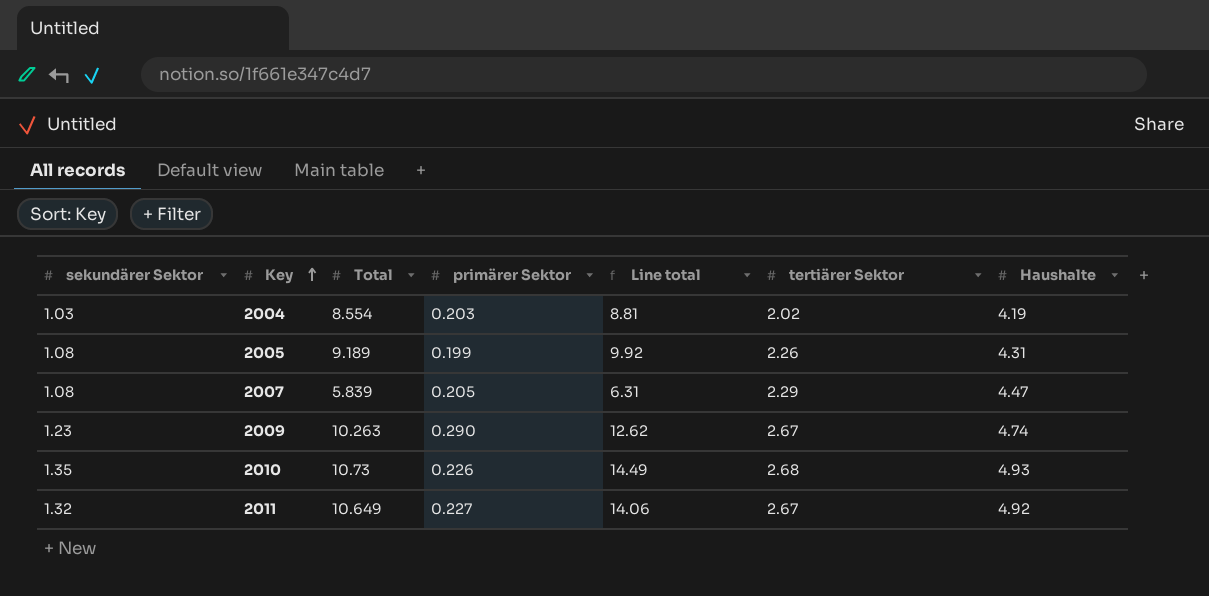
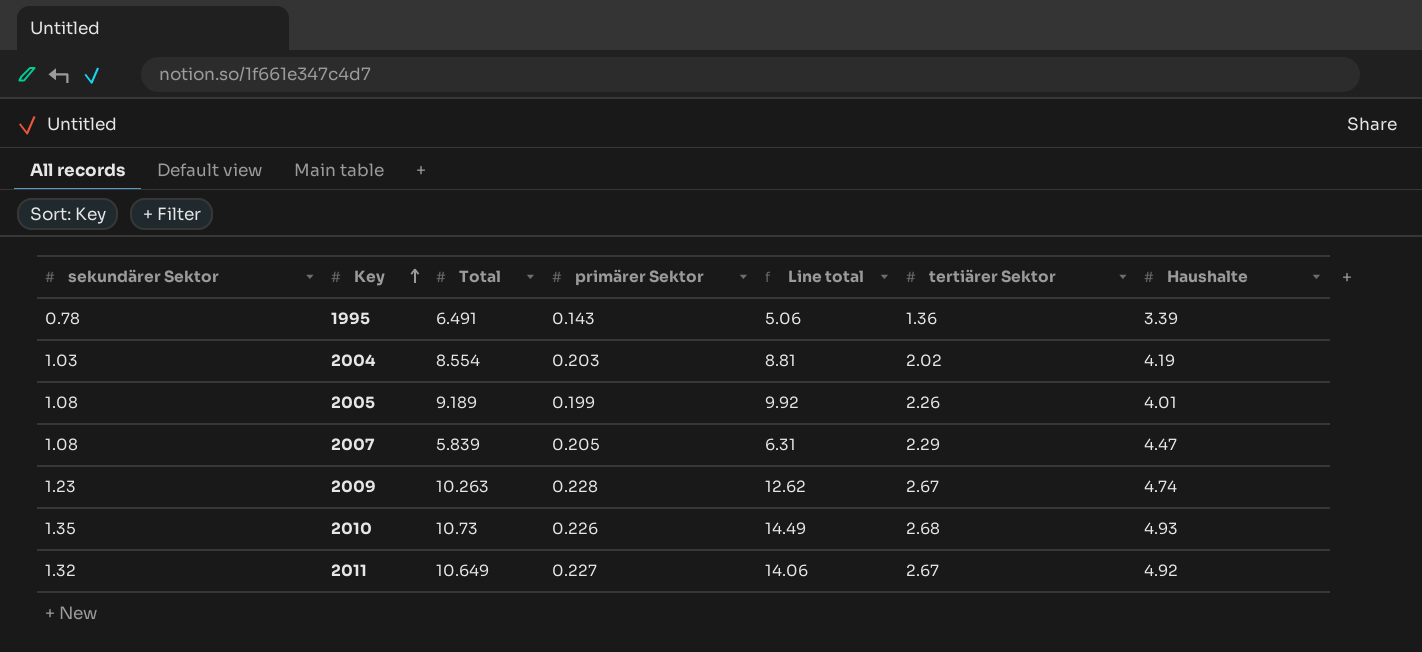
row 1995: none -> 0.78 | 6.491 | 0.143 | 5.06 | 1.36 | 3.39
2005 | Haushalte: 4.31 -> 4.01
2009 | primärer Sektor: 0.290 -> 0.228

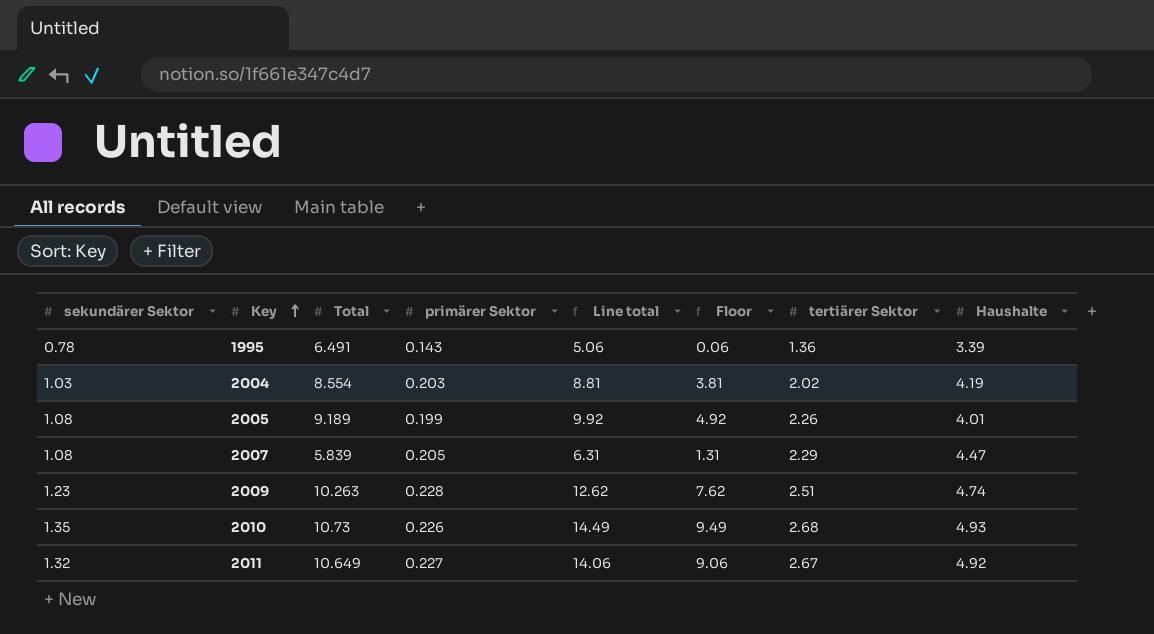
column Floor | formula: none -> [Line total] - 5
2009 | tertiärer Sektor: 2.67 -> 2.51

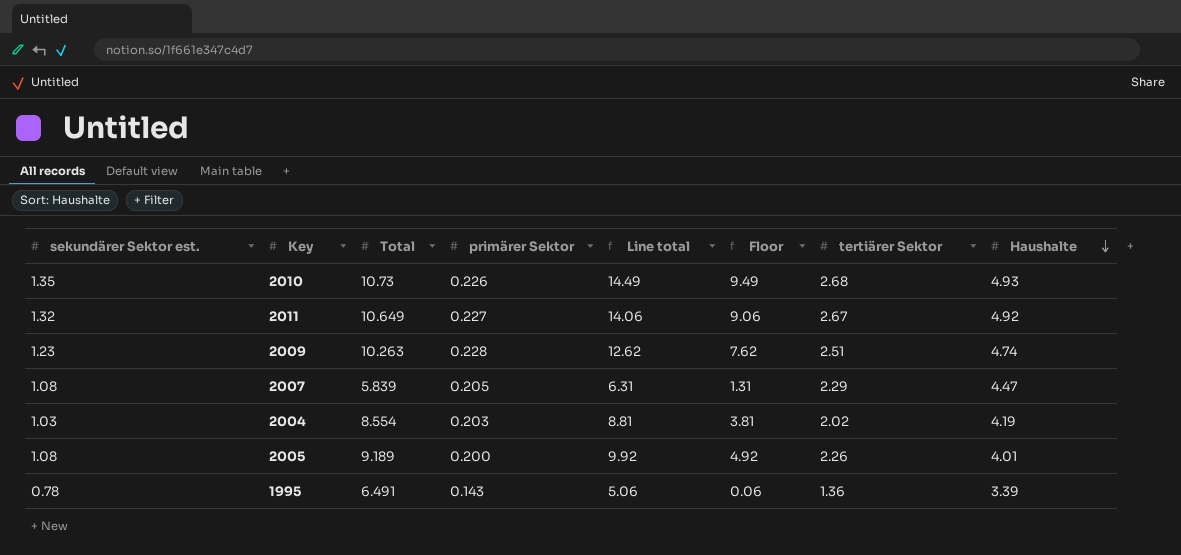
row order: Key ascending -> Haushalte descending
column name: sekundärer Sektor -> sekundärer Sektor est.
2005 | primärer Sektor: 0.199 -> 0.200

